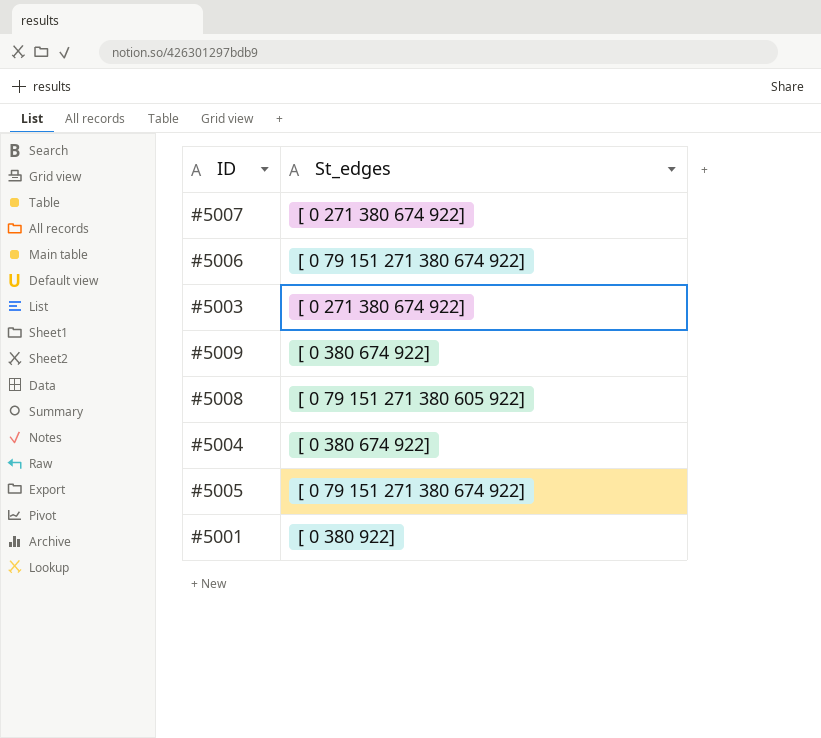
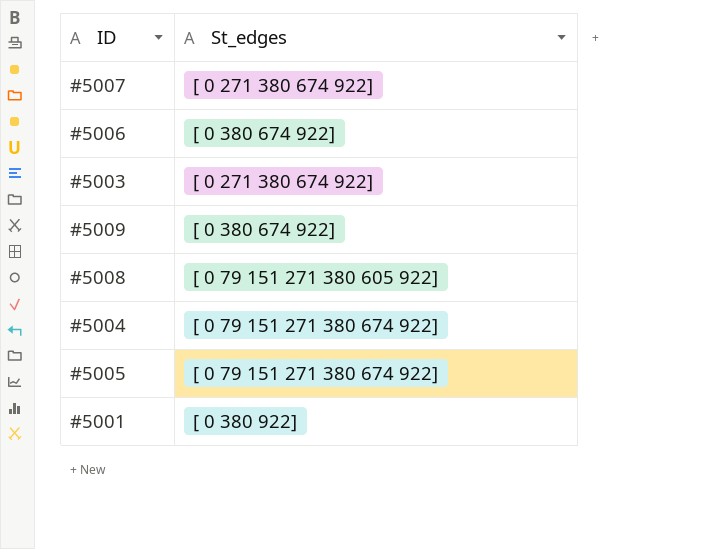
#5006 | St_edges: [ 0 79 151 271 380 674 922] -> [ 0 380 674 922]
#5004 | St_edges: [ 0 380 674 922] -> [ 0 79 151 271 380 674 922]

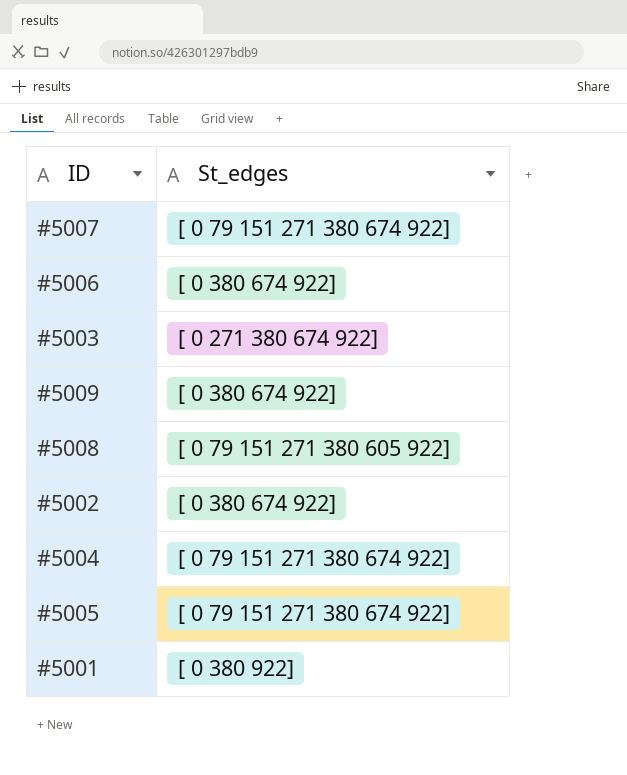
#5007 | St_edges: [ 0 271 380 674 922] -> [ 0 79 151 271 380 674 922]
row #5002: none -> [ 0 380 674 922]

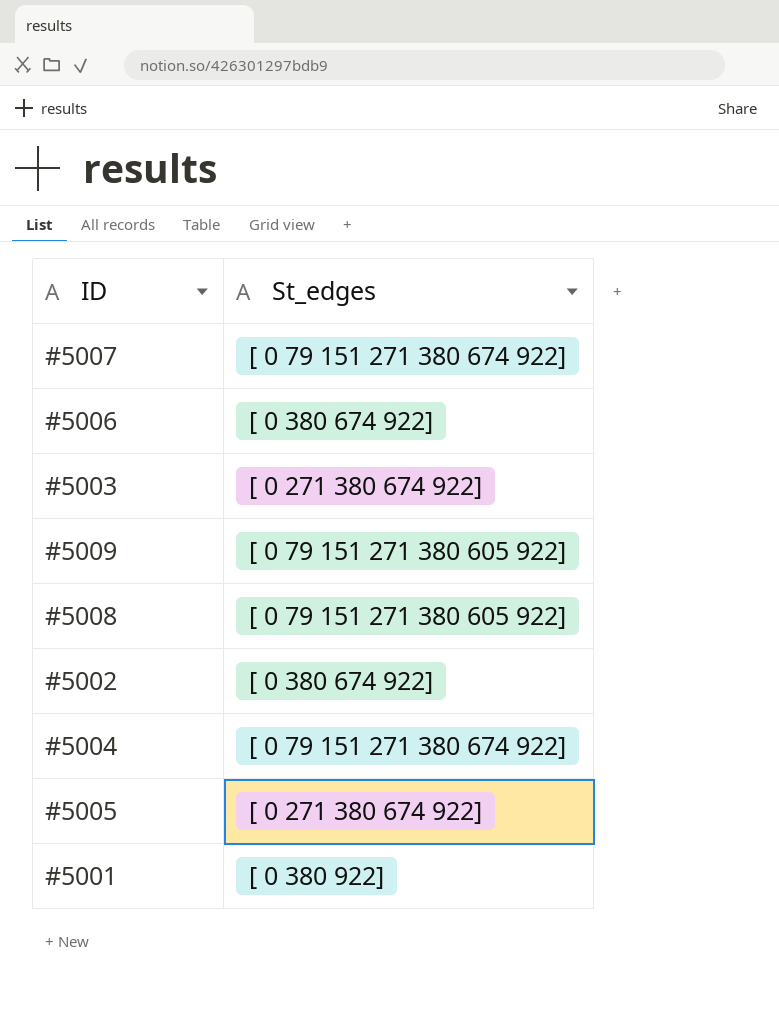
#5009 | St_edges: [ 0 380 674 922] -> [ 0 79 151 271 380 605 922]
#5005 | St_edges: [ 0 79 151 271 380 674 922] -> [ 0 271 380 674 922]

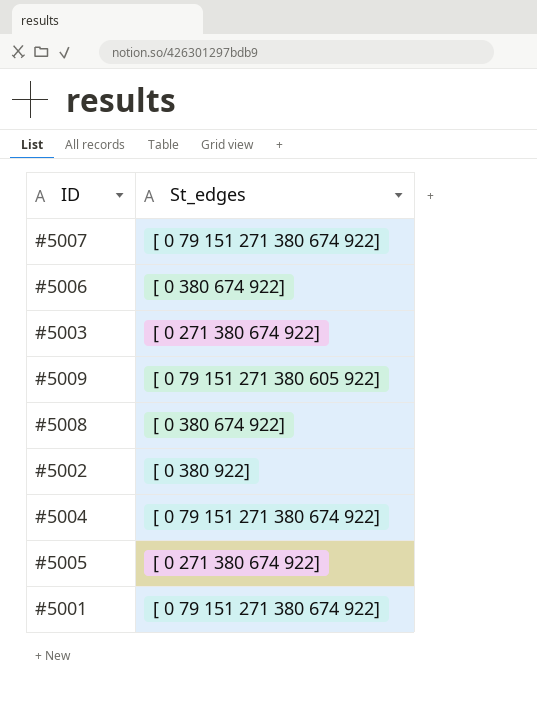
#5008 | St_edges: [ 0 79 151 271 380 605 922] -> [ 0 380 674 922]
#5002 | St_edges: [ 0 380 674 922] -> [ 0 380 922]
#5001 | St_edges: [ 0 380 922] -> [ 0 79 151 271 380 674 922]

